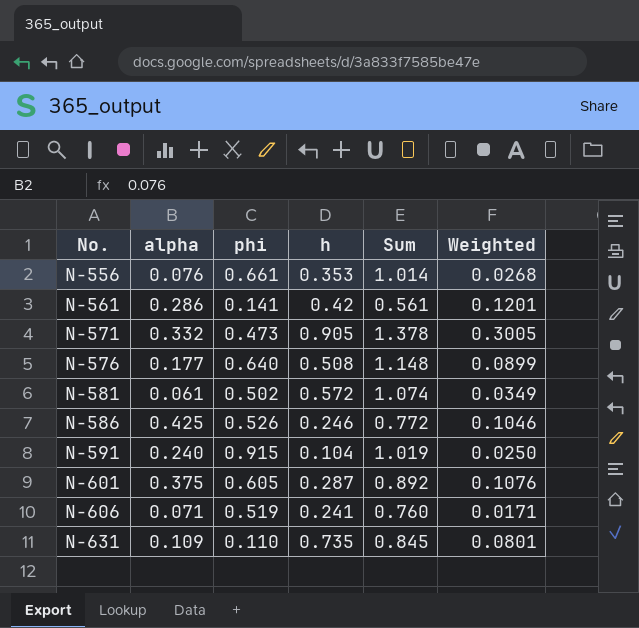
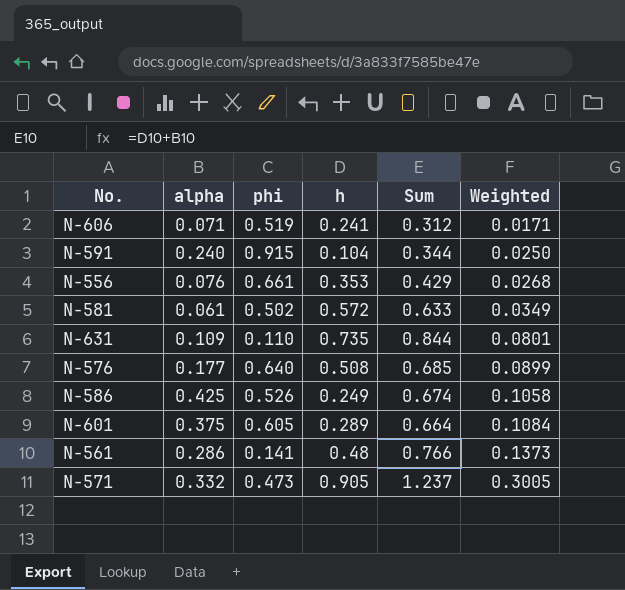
row order: No. ascending -> Weighted ascending
column Sum | formula: [phi] + [h] -> [alpha] + [h]
N-586 | h: 0.246 -> 0.249
N-586 | Weighted: 0.1046 -> 0.1058
N-601 | h: 0.287 -> 0.289
N-601 | Weighted: 0.1076 -> 0.1084
N-561 | h: 0.42 -> 0.48
N-561 | Weighted: 0.1201 -> 0.1373

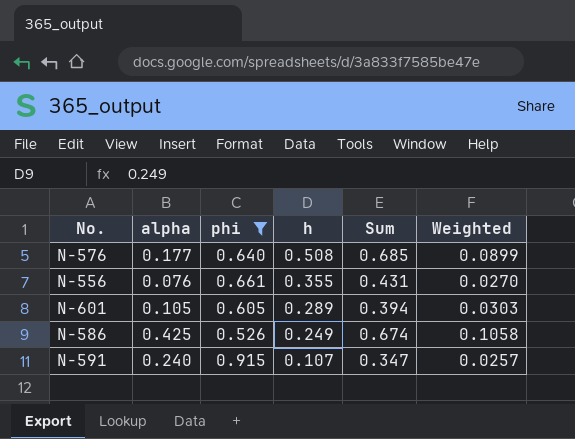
filter: none -> phi >= 0.526
row order: Weighted ascending -> h descending
N-556 | h: 0.353 -> 0.355
N-556 | Sum: 0.429 -> 0.431
N-556 | Weighted: 0.0268 -> 0.0270
N-601 | alpha: 0.375 -> 0.105
N-601 | Sum: 0.664 -> 0.394
N-601 | Weighted: 0.1084 -> 0.0303
N-591 | h: 0.104 -> 0.107
N-591 | Sum: 0.344 -> 0.347
N-591 | Weighted: 0.0250 -> 0.0257

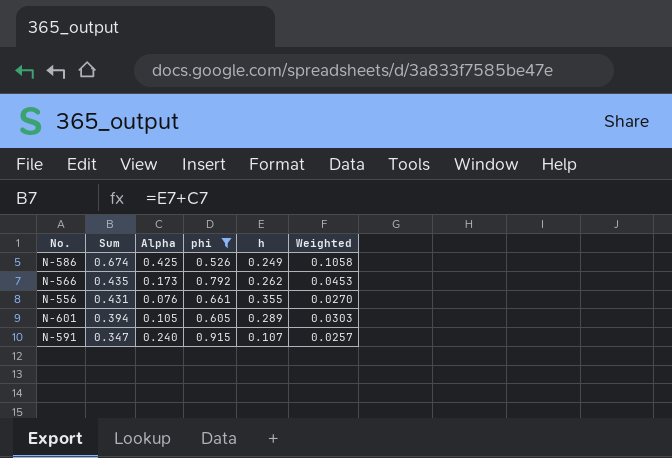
row order: h descending -> Sum descending
column Sum | position: 5 -> 2
column name: alpha -> Alpha
row N-576: 0.177 | 0.640 | 0.508 | 0.685 | 0.0899 -> none
row N-566: none -> 0.435 | 0.173 | 0.792 | 0.262 | 0.0453

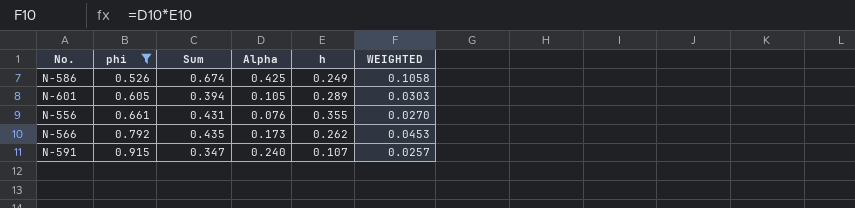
row order: Sum descending -> phi ascending
column phi | position: 4 -> 2
column name: Weighted -> WEIGHTED

